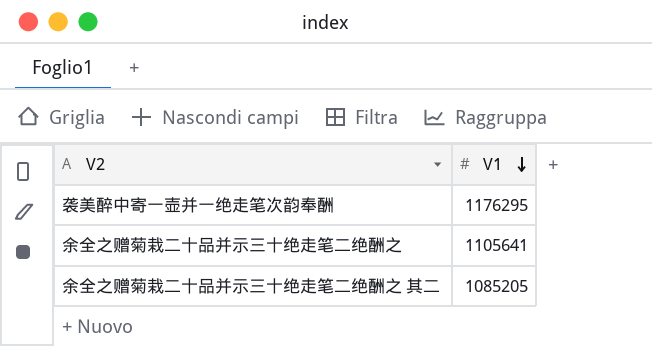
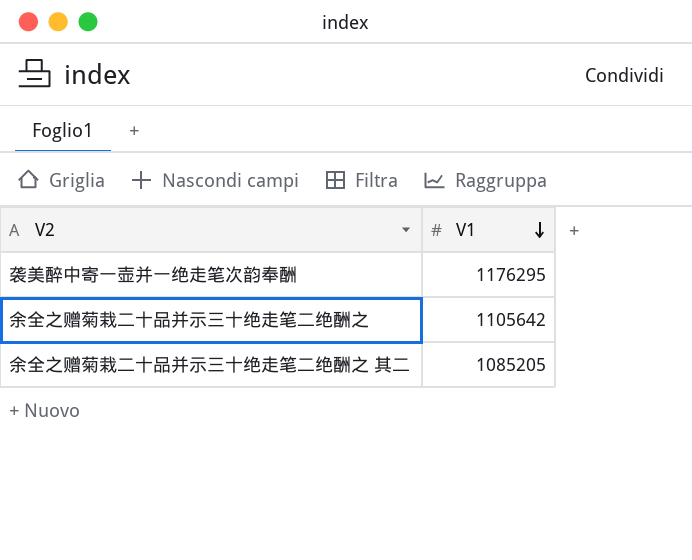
余全之赠菊栽二十品并示三十绝走笔二绝酬之 | V1: 1105641 -> 1105642

